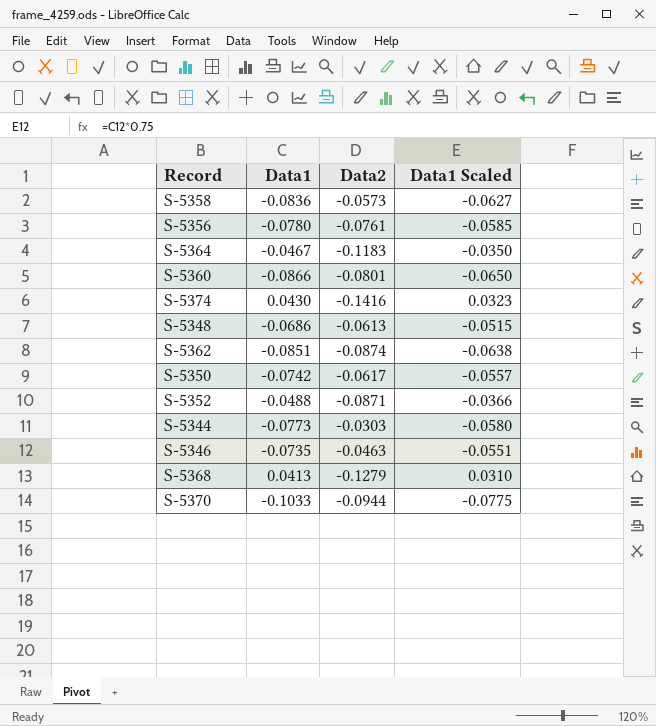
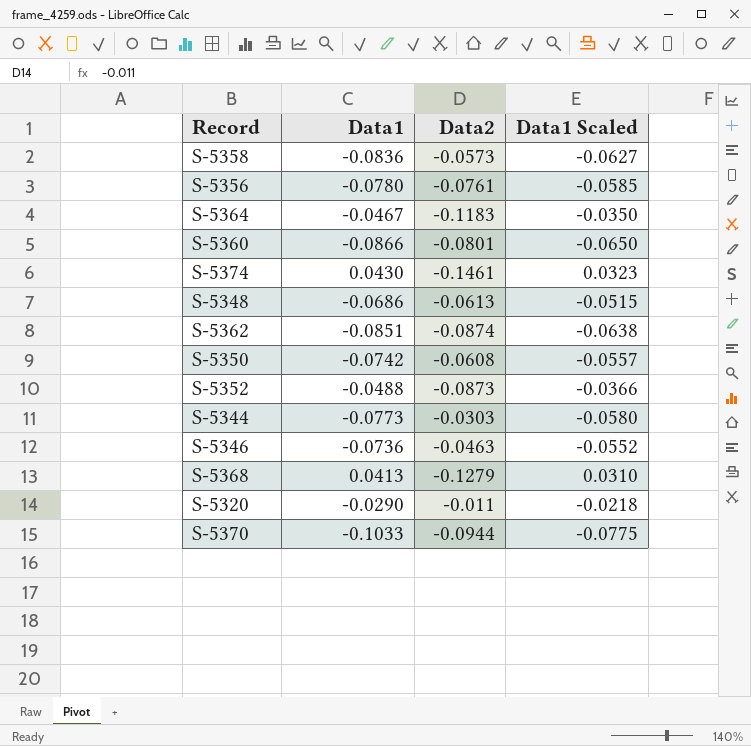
S-5374 | Data2: -0.1416 -> -0.1461
S-5350 | Data2: -0.0617 -> -0.0608
S-5352 | Data2: -0.0871 -> -0.0873
S-5346 | Data1: -0.0735 -> -0.0736
S-5346 | Data1 Scaled: -0.0551 -> -0.0552
row S-5320: none -> -0.0290 | -0.011 | -0.0218

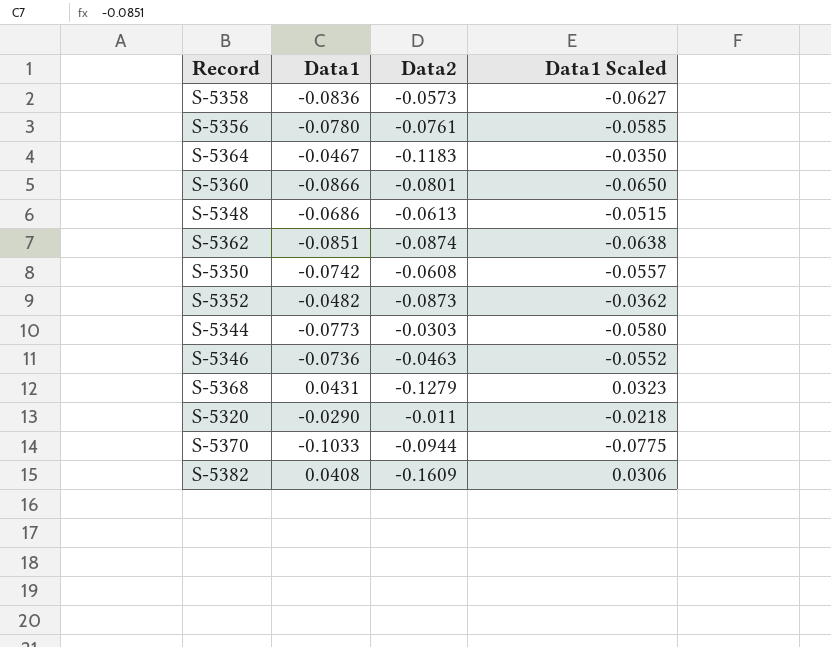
row S-5374: 0.0430 | -0.1461 | 0.0323 -> none
S-5352 | Data1: -0.0488 -> -0.0482
S-5352 | Data1 Scaled: -0.0366 -> -0.0362
S-5368 | Data1: 0.0413 -> 0.0431
S-5368 | Data1 Scaled: 0.0310 -> 0.0323
row S-5382: none -> 0.0408 | -0.1609 | 0.0306

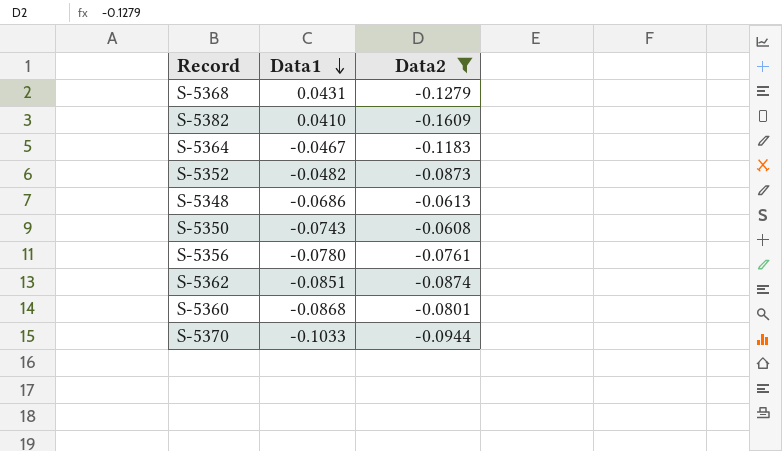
filter: none -> Data2 <= -0.0608
row order: none -> Data1 descending
column Data1 Scaled | formula: [Data1] * 0.75 -> none
S-5382 | Data1: 0.0408 -> 0.0410
S-5350 | Data1: -0.0742 -> -0.0743
S-5360 | Data1: -0.0866 -> -0.0868

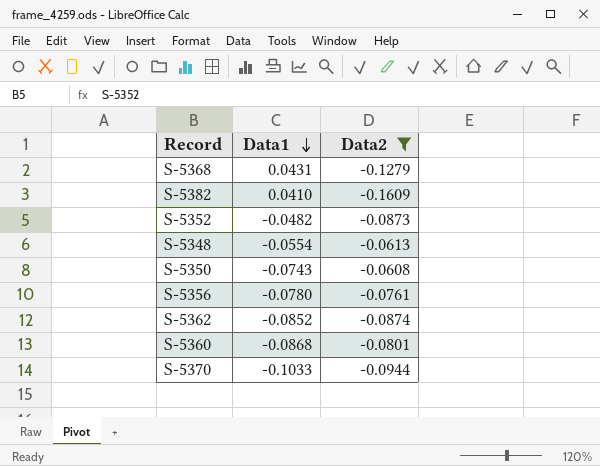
row S-5364: -0.0467 | -0.1183 -> none
S-5348 | Data1: -0.0686 -> -0.0554
S-5362 | Data1: -0.0851 -> -0.0852

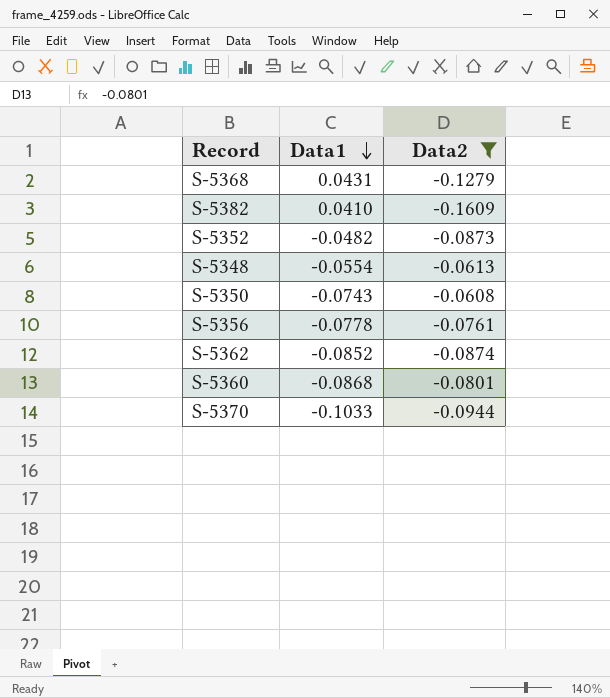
S-5356 | Data1: -0.0780 -> -0.0778

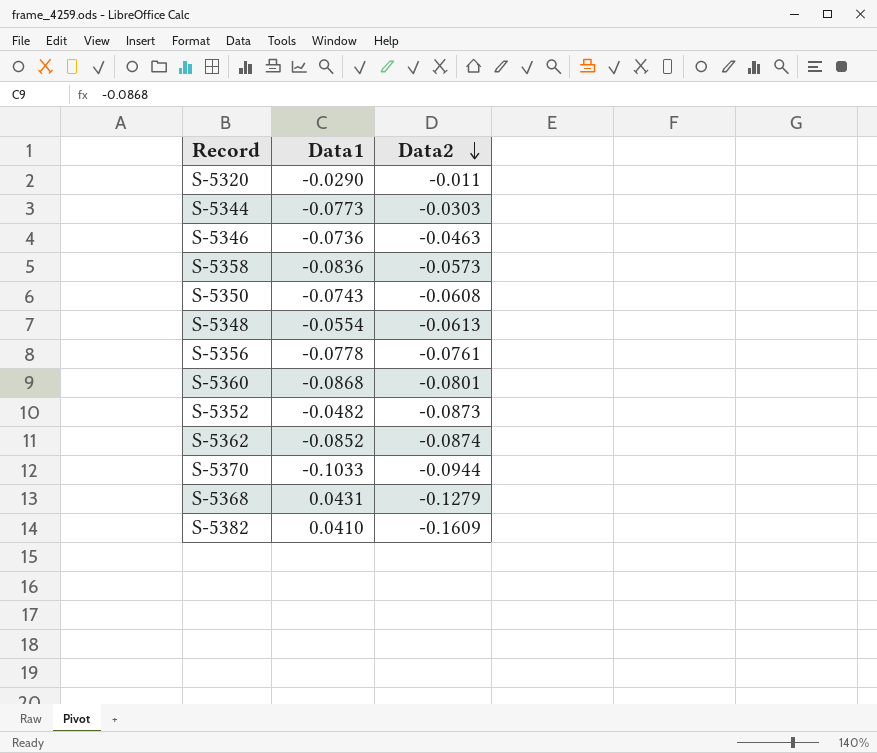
filter: Data2 <= -0.0608 -> none
row order: Data1 descending -> Data2 descending

